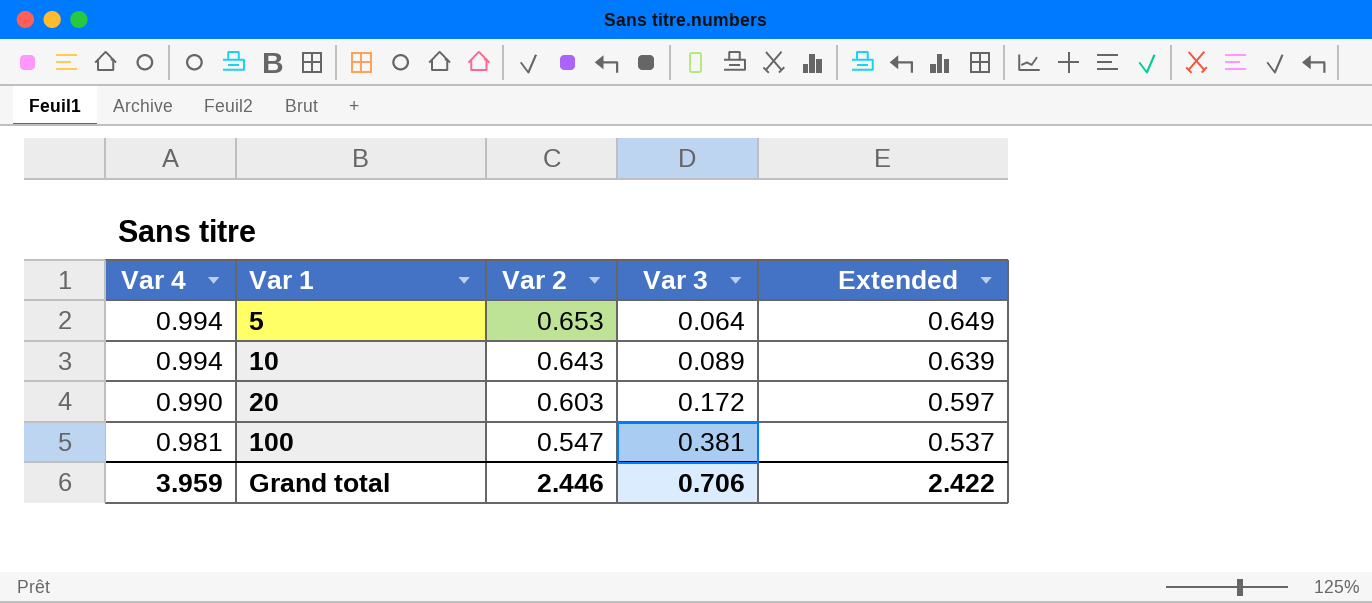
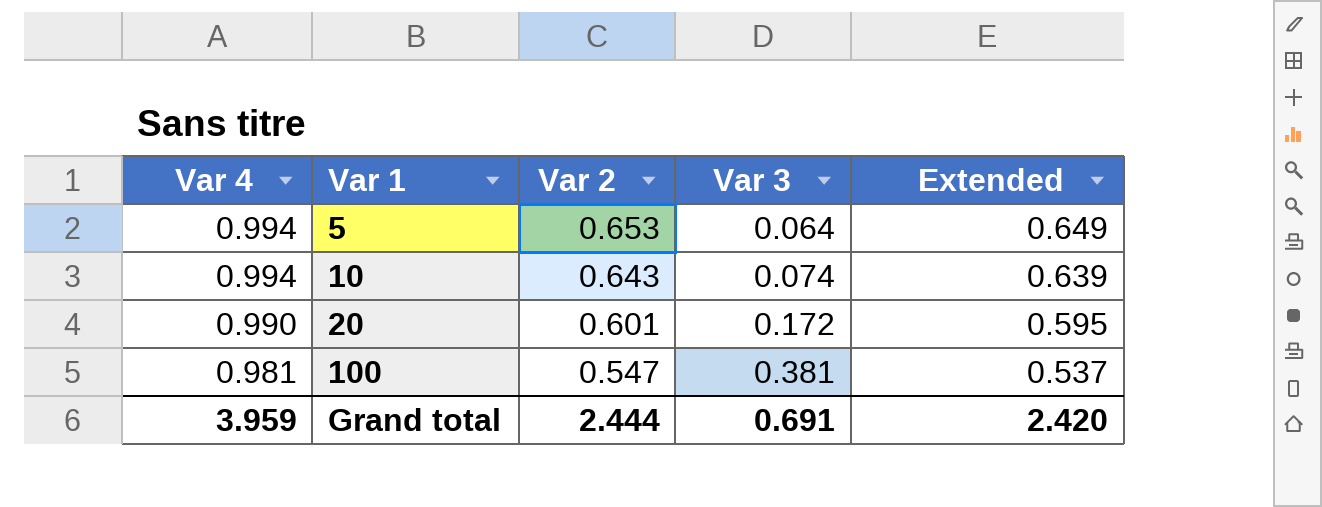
10 | Var 3: 0.089 -> 0.074
20 | Var 2: 0.603 -> 0.601
20 | Extended: 0.597 -> 0.595
Grand total | Var 2: 2.446 -> 2.444
Grand total | Var 3: 0.706 -> 0.691
Grand total | Extended: 2.422 -> 2.420

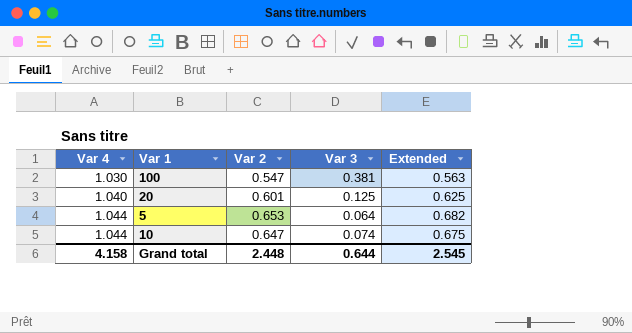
row order: Var 4 descending -> Var 4 ascending
100 | Var 4: 0.981 -> 1.030
100 | Extended: 0.537 -> 0.563
20 | Var 4: 0.990 -> 1.040
20 | Var 3: 0.172 -> 0.125
20 | Extended: 0.595 -> 0.625
5 | Var 4: 0.994 -> 1.044
5 | Extended: 0.649 -> 0.682
10 | Var 4: 0.994 -> 1.044
10 | Var 2: 0.643 -> 0.647
10 | Extended: 0.639 -> 0.675
Grand total | Var 4: 3.959 -> 4.158
Grand total | Var 2: 2.444 -> 2.448
Grand total | Var 3: 0.691 -> 0.644
Grand total | Extended: 2.420 -> 2.545

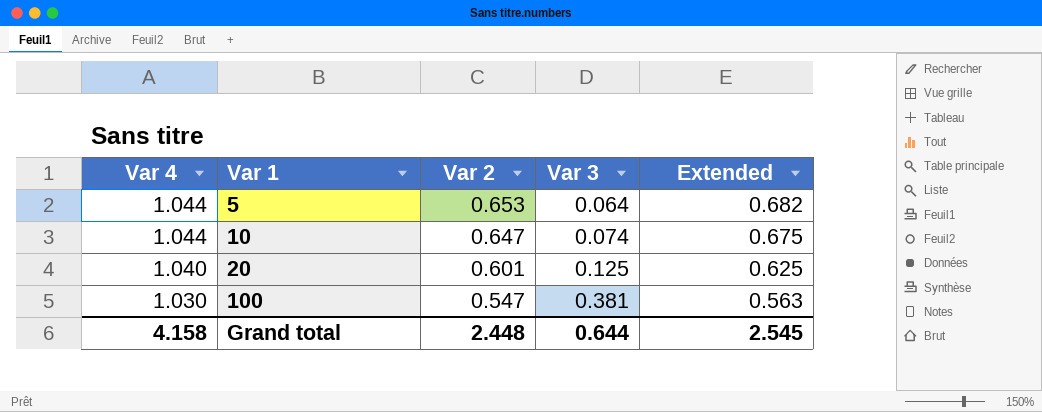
row order: Var 4 ascending -> Var 4 descending

